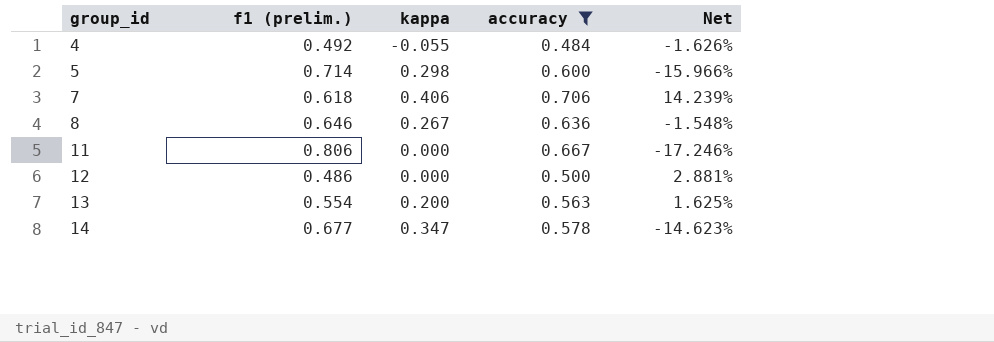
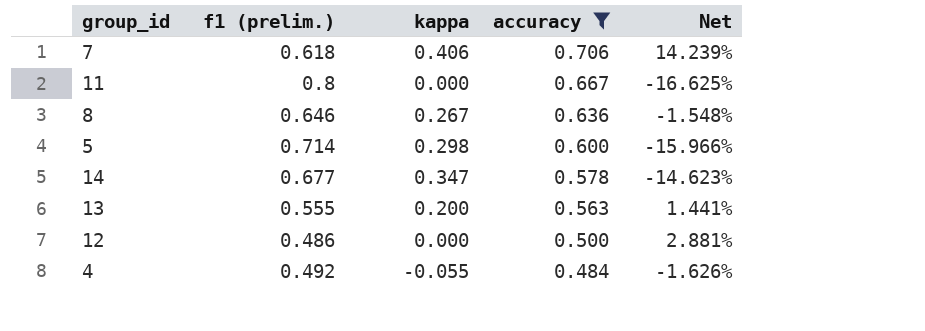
row order: group_id ascending -> accuracy descending
11 | f1 (prelim.): 0.806 -> 0.8
11 | Net: -17.246% -> -16.625%
13 | f1 (prelim.): 0.554 -> 0.555
13 | Net: 1.625% -> 1.441%

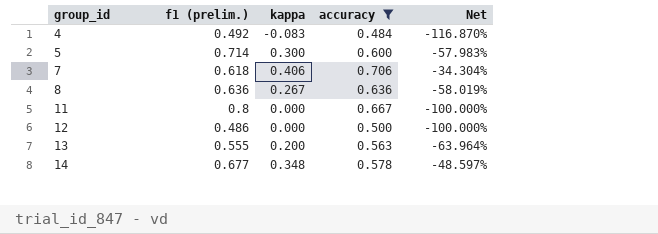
row order: accuracy descending -> group_id ascending
column Net | formula: ([accuracy] - [f1 (prelim.)]) / [f1 (prelim.)] -> ([kappa] - [f1 (prelim.)]) / [f1 (prelim.)]
4 | kappa: -0.055 -> -0.083
5 | kappa: 0.298 -> 0.300
8 | f1 (prelim.): 0.646 -> 0.636
14 | kappa: 0.347 -> 0.348

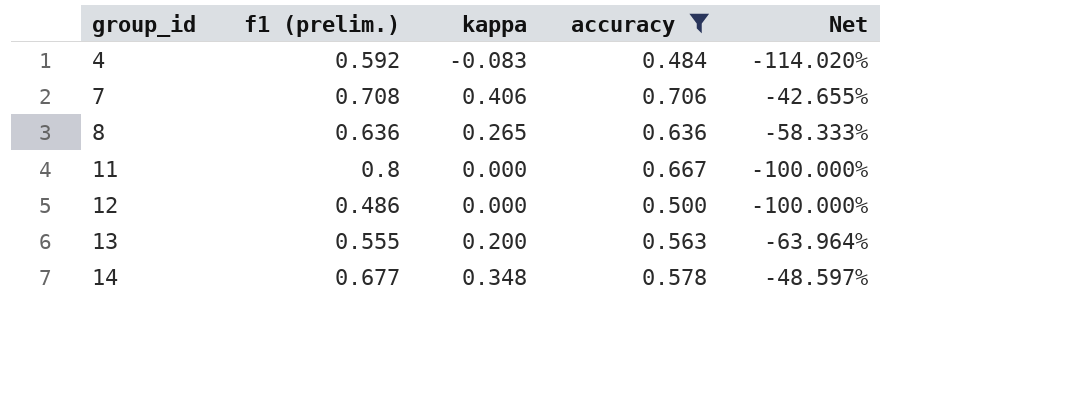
row 5: 0.714 | 0.300 | 0.600 | -57.983% -> none
4 | f1 (prelim.): 0.492 -> 0.592
4 | Net: -116.870% -> -114.020%
7 | f1 (prelim.): 0.618 -> 0.708
7 | Net: -34.304% -> -42.655%
8 | kappa: 0.267 -> 0.265
8 | Net: -58.019% -> -58.333%

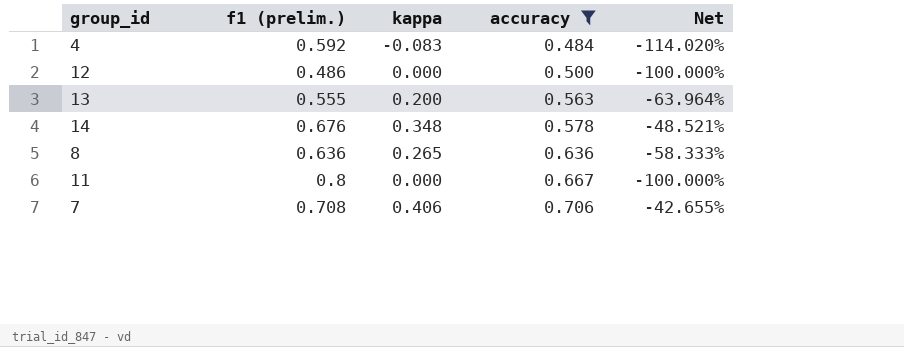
row order: group_id ascending -> accuracy ascending
14 | f1 (prelim.): 0.677 -> 0.676
14 | Net: -48.597% -> -48.521%

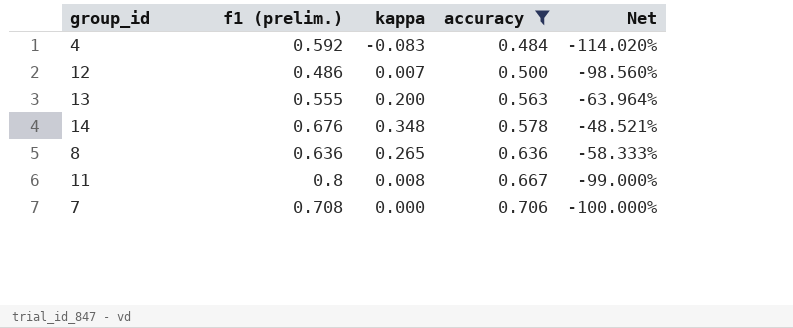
12 | kappa: 0.000 -> 0.007
12 | Net: -100.000% -> -98.560%
11 | kappa: 0.000 -> 0.008
11 | Net: -100.000% -> -99.000%
7 | kappa: 0.406 -> 0.000
7 | Net: -42.655% -> -100.000%

